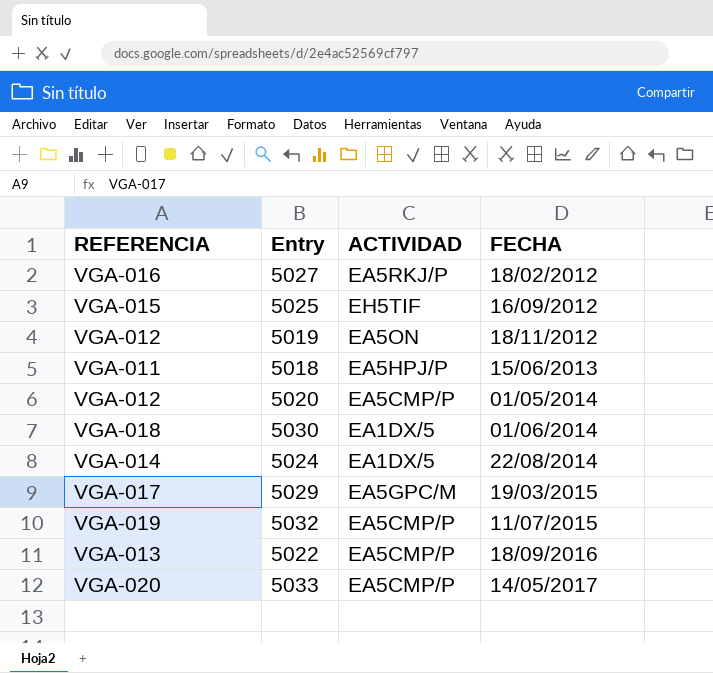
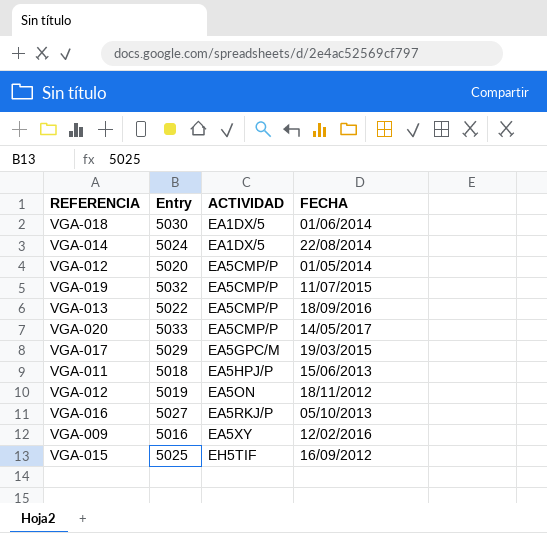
row order: FECHA ascending -> ACTIVIDAD ascending
5027 | FECHA: 18/02/2012 -> 05/10/2013
row 5016: none -> VGA-009 | EA5XY | 12/02/2016

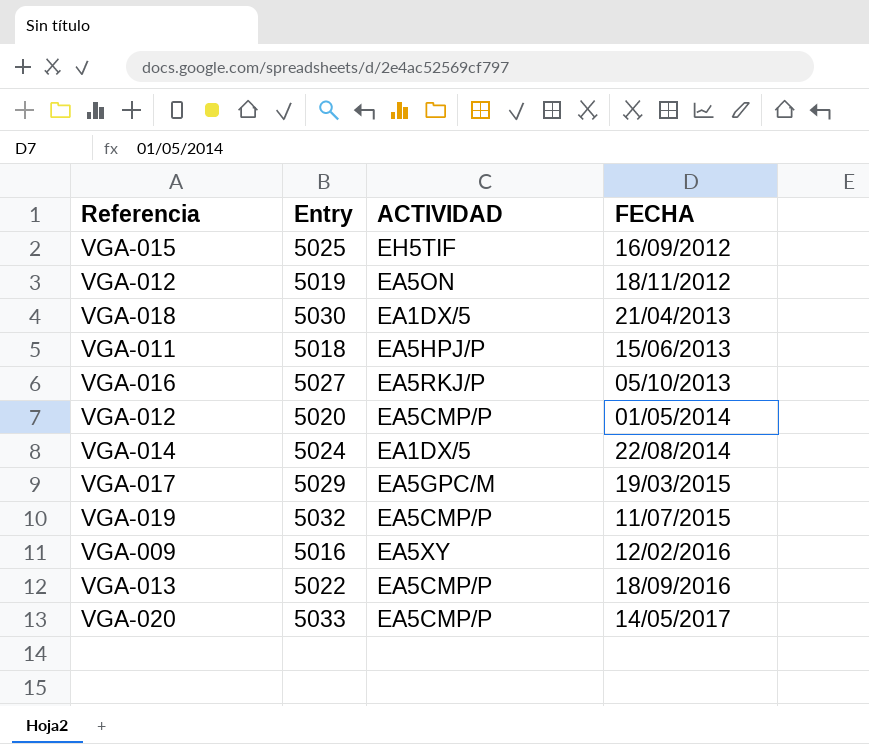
row order: ACTIVIDAD ascending -> FECHA ascending
column name: REFERENCIA -> Referencia
5030 | FECHA: 01/06/2014 -> 21/04/2013

